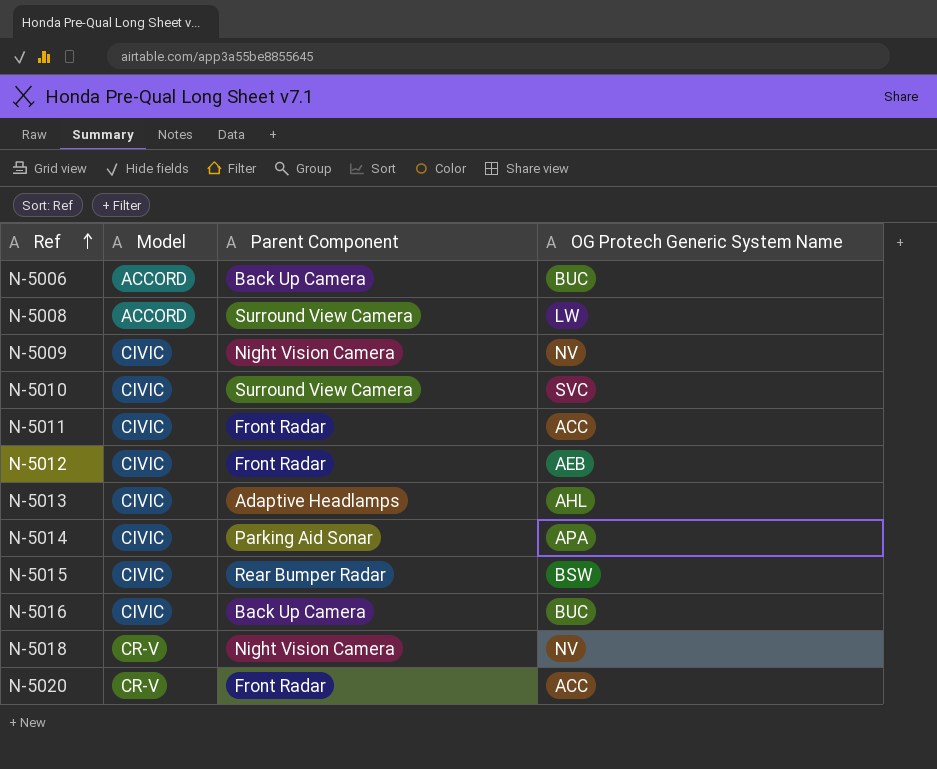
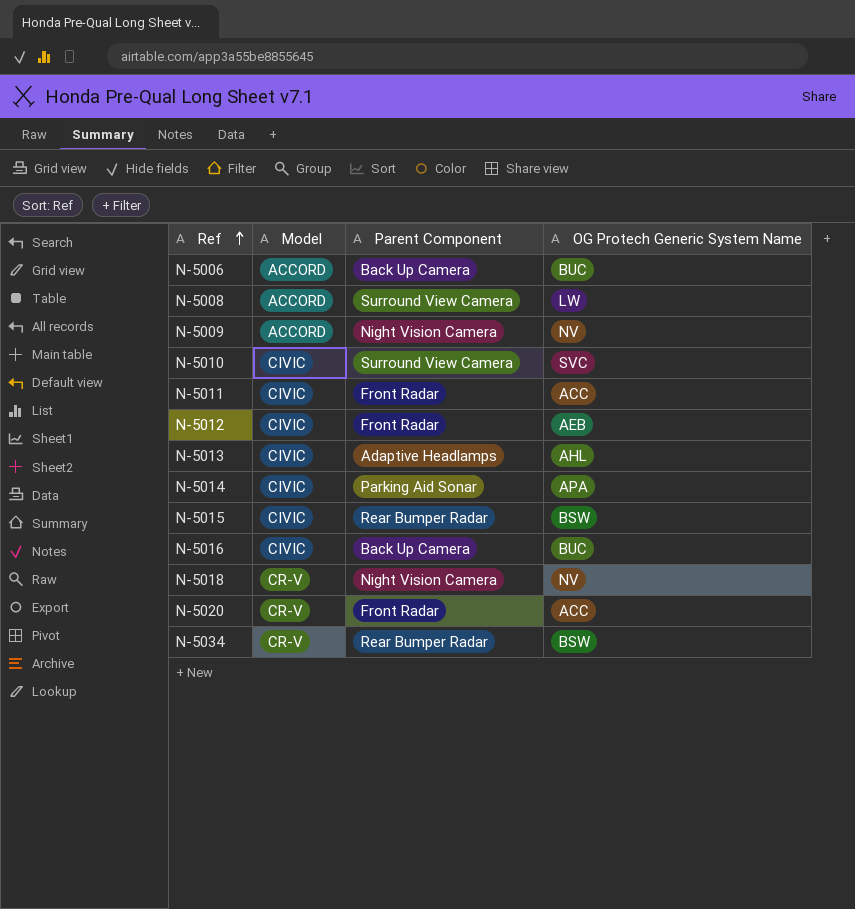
N-5009 | Model: CIVIC -> ACCORD
row N-5034: none -> CR-V | Rear Bumper Radar | BSW

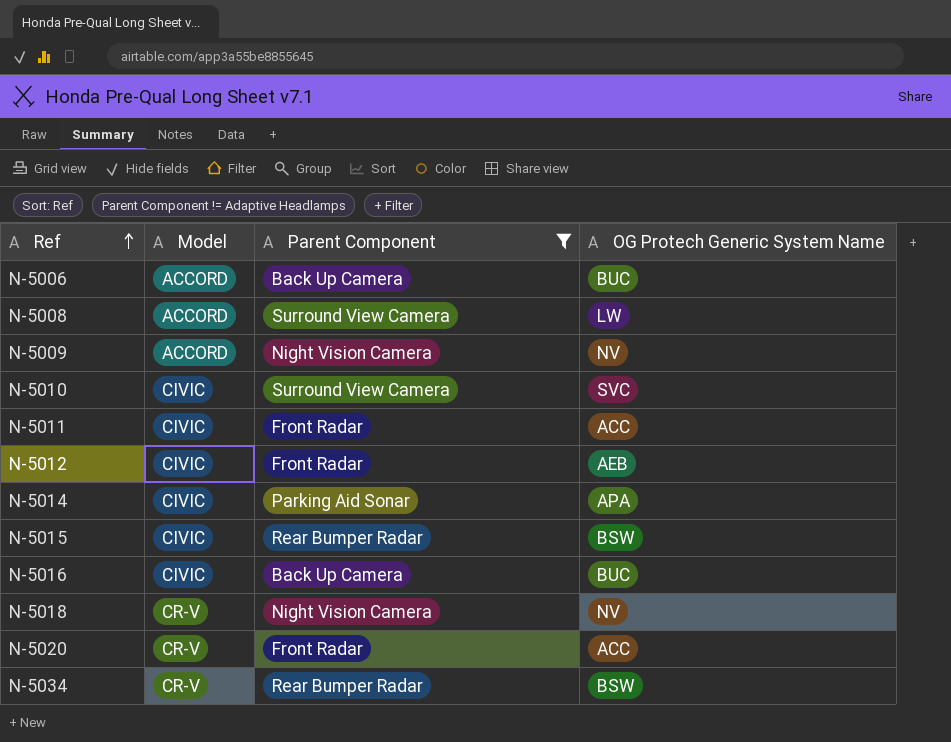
filter: none -> Parent Component != Adaptive Headlamps

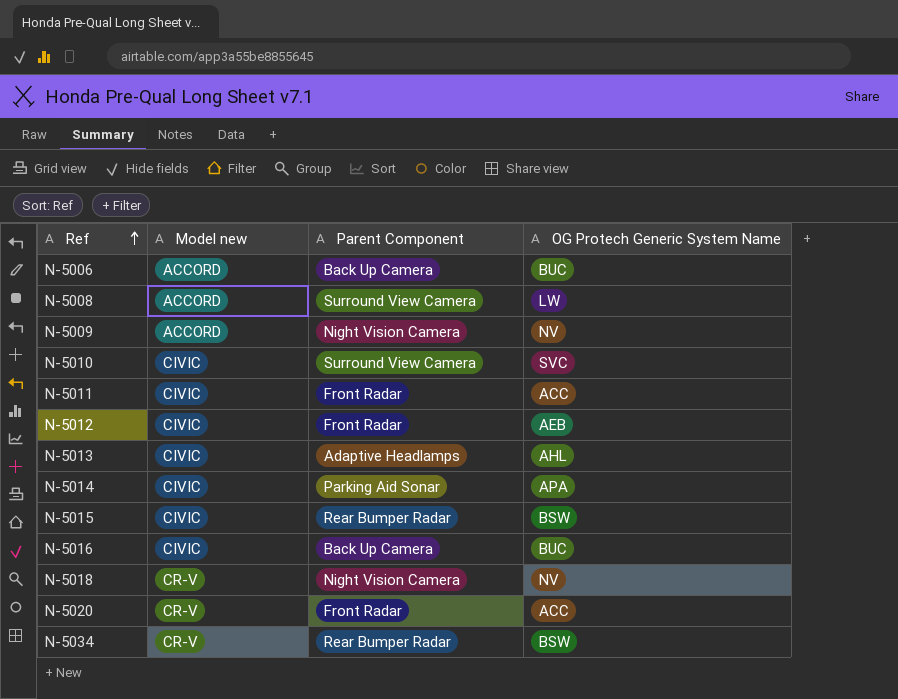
filter: Parent Component != Adaptive Headlamps -> none
column name: Model -> Model new

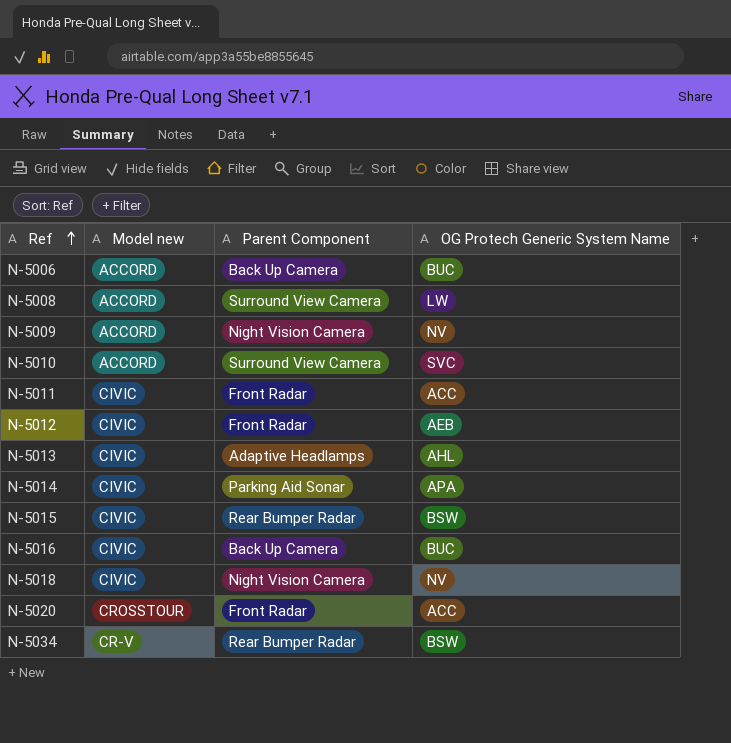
N-5010 | Model new: CIVIC -> ACCORD
N-5018 | Model new: CR-V -> CIVIC
N-5020 | Model new: CR-V -> CROSSTOUR

